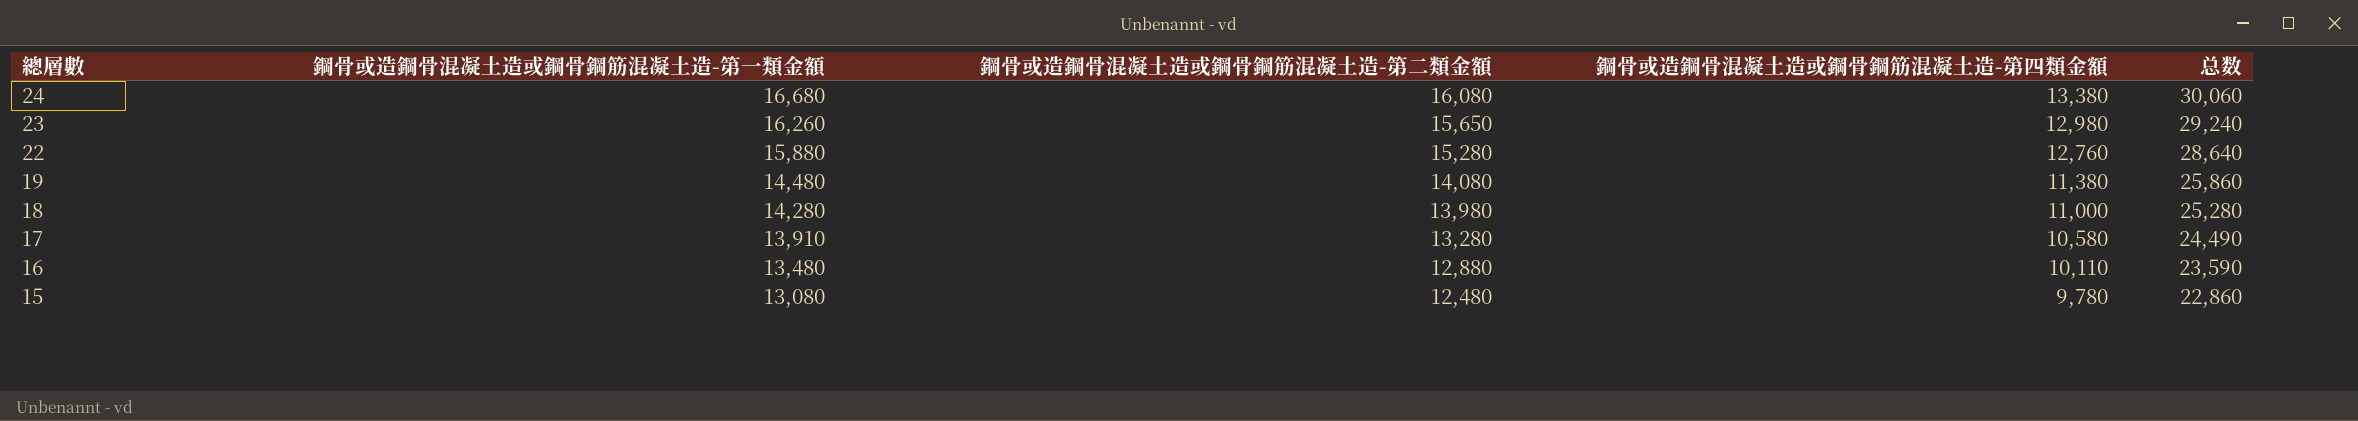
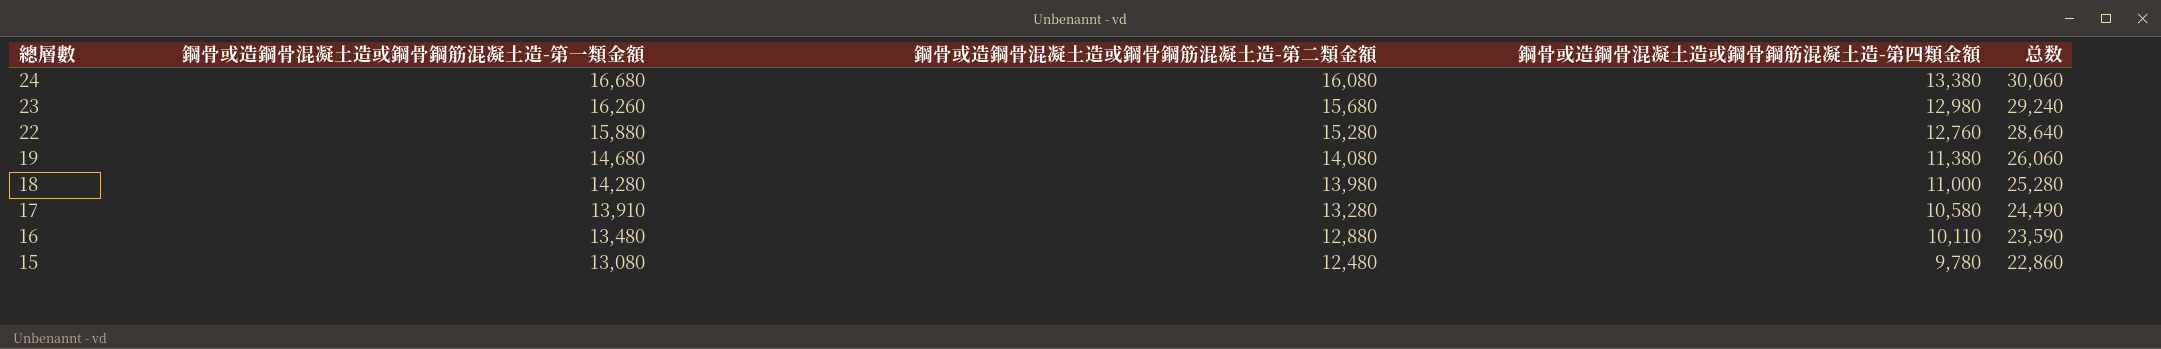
23 | 鋼骨或造鋼骨混凝土造或鋼骨鋼筋混凝土造-第二類金額: 15,650 -> 15,680
19 | 鋼骨或造鋼骨混凝土造或鋼骨鋼筋混凝土造-第一類金額: 14,480 -> 14,680
19 | 总数: 25,860 -> 26,060

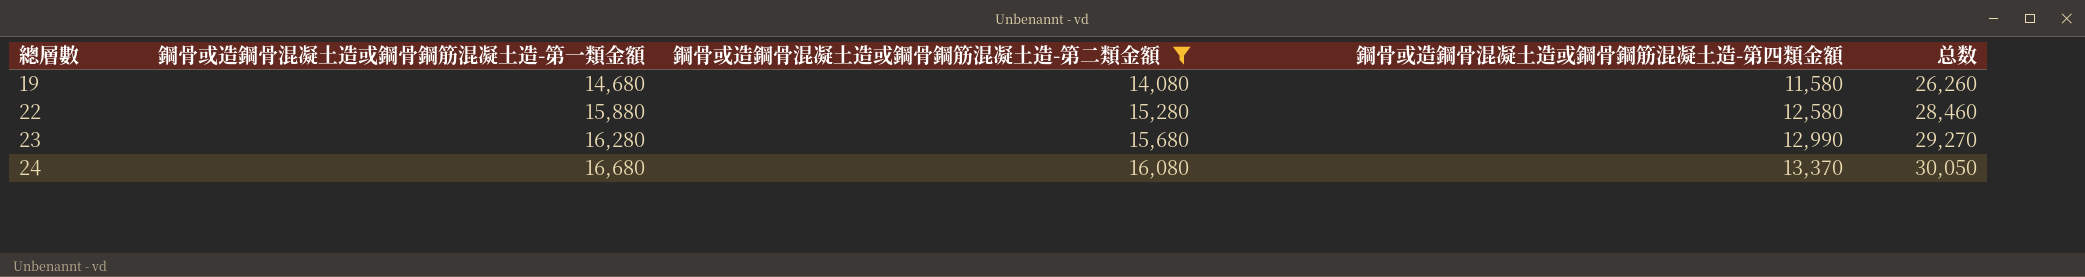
filter: none -> 鋼骨或造鋼骨混凝土造或鋼骨鋼筋混凝土造-第二類金額 >= 14,080
row order: 總層數 descending -> 總層數 ascending
19 | 鋼骨或造鋼骨混凝土造或鋼骨鋼筋混凝土造-第四類金額: 11,380 -> 11,580
19 | 总数: 26,060 -> 26,260
22 | 鋼骨或造鋼骨混凝土造或鋼骨鋼筋混凝土造-第四類金額: 12,760 -> 12,580
22 | 总数: 28,640 -> 28,460
23 | 鋼骨或造鋼骨混凝土造或鋼骨鋼筋混凝土造-第一類金額: 16,260 -> 16,280
23 | 鋼骨或造鋼骨混凝土造或鋼骨鋼筋混凝土造-第四類金額: 12,980 -> 12,990
23 | 总数: 29,240 -> 29,270
24 | 鋼骨或造鋼骨混凝土造或鋼骨鋼筋混凝土造-第四類金額: 13,380 -> 13,370
24 | 总数: 30,060 -> 30,050

